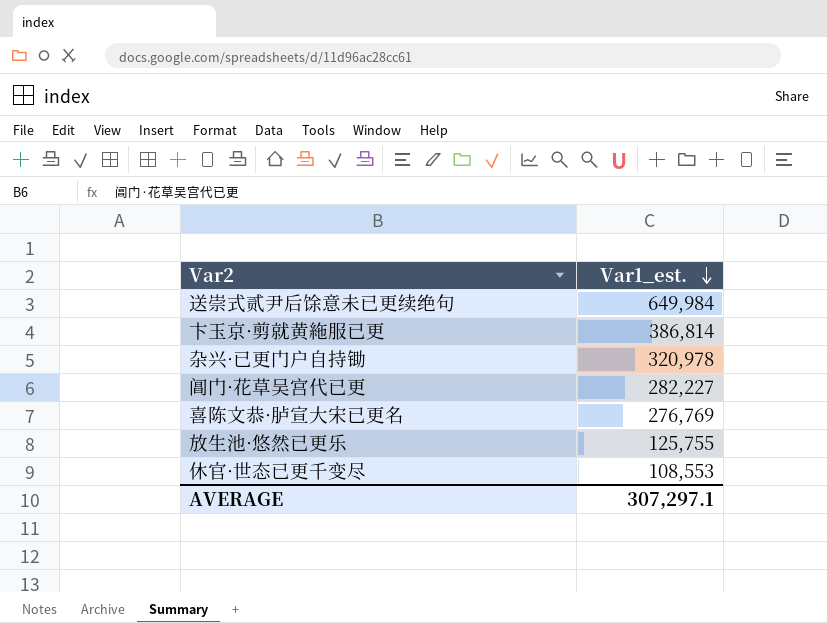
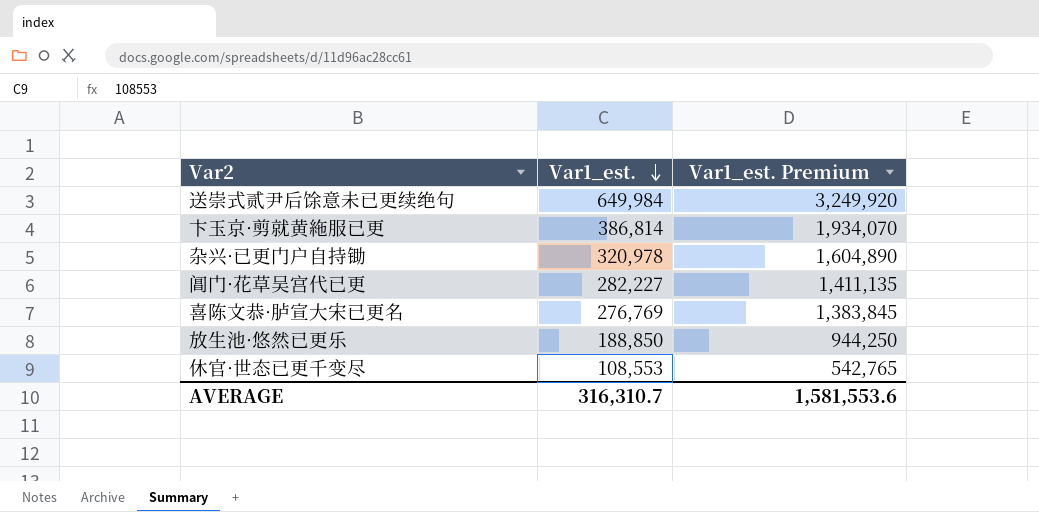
column Var1_est. Premium | formula: none -> [Var1_est.] * 5
放生池·悠然已更乐 | Var1_est.: 125,755 -> 188,850
AVERAGE | Var1_est.: 307,297.1 -> 316,310.7

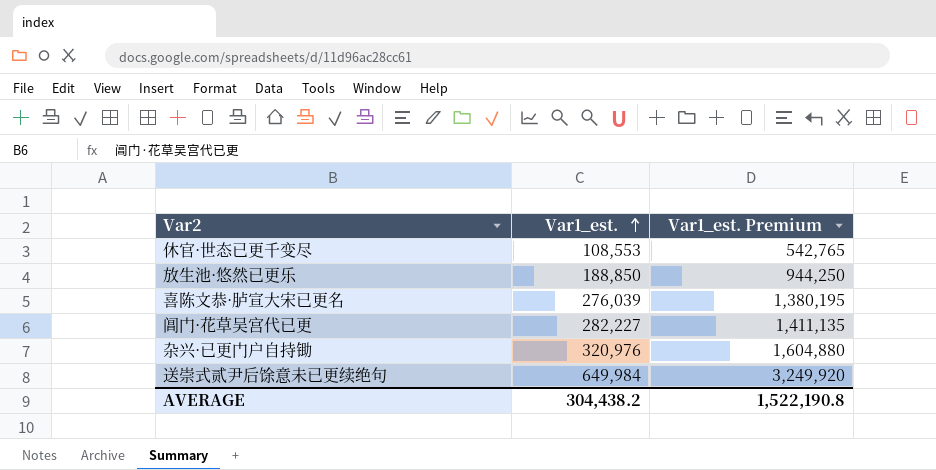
row order: Var1_est. descending -> Var1_est. ascending
row 卞玉京·剪就黄絁服已更: 386,814 | 1,934,070 -> none
喜陈文恭·胪宣大宋已更名 | Var1_est.: 276,769 -> 276,039
喜陈文恭·胪宣大宋已更名 | Var1_est. Premium: 1,383,845 -> 1,380,195
杂兴·已更门户自持锄 | Var1_est.: 320,978 -> 320,976
杂兴·已更门户自持锄 | Var1_est. Premium: 1,604,890 -> 1,604,880
AVERAGE | Var1_est.: 316,310.7 -> 304,438.2
AVERAGE | Var1_est. Premium: 1,581,553.6 -> 1,522,190.8

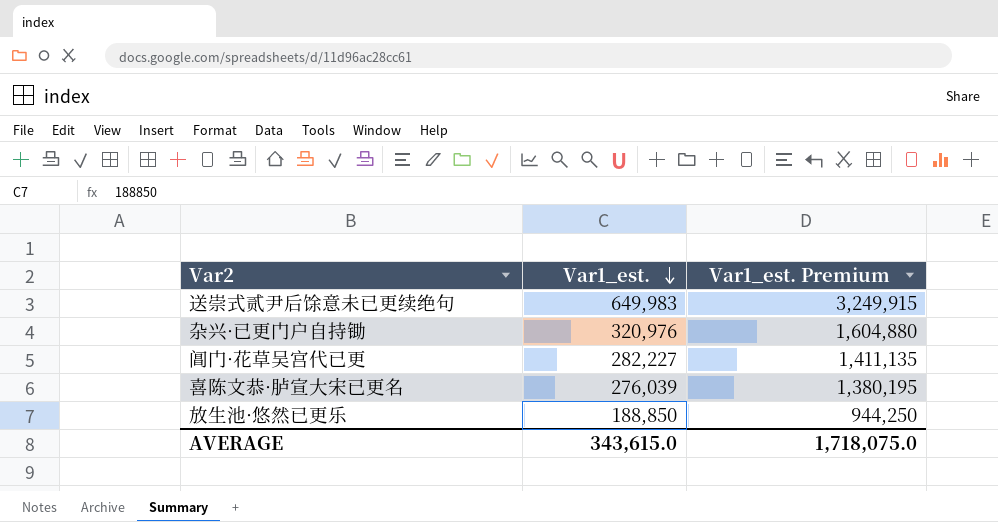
row order: Var1_est. ascending -> Var1_est. descending
row 休官·世态已更千变尽: 108,553 | 542,765 -> none
送崇式贰尹后馀意未已更续绝句 | Var1_est.: 649,984 -> 649,983
送崇式贰尹后馀意未已更续绝句 | Var1_est. Premium: 3,249,920 -> 3,249,915
AVERAGE | Var1_est.: 304,438.2 -> 343,615.0
AVERAGE | Var1_est. Premium: 1,522,190.8 -> 1,718,075.0

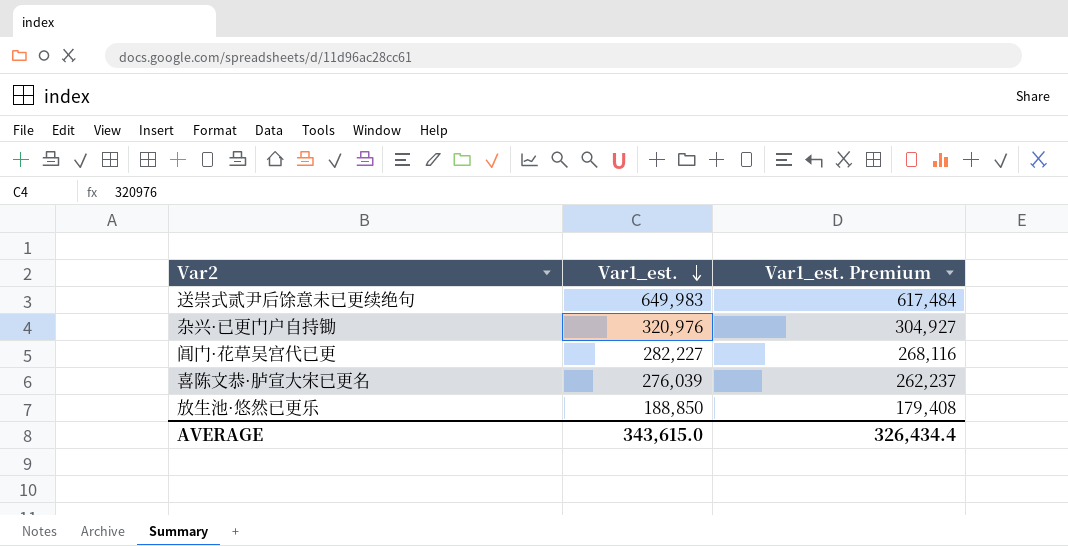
column Var1_est. Premium | formula: [Var1_est.] * 5 -> [Var1_est.] * 0.95
AVERAGE | Var1_est. Premium: 1,718,075.0 -> 326,434.4

